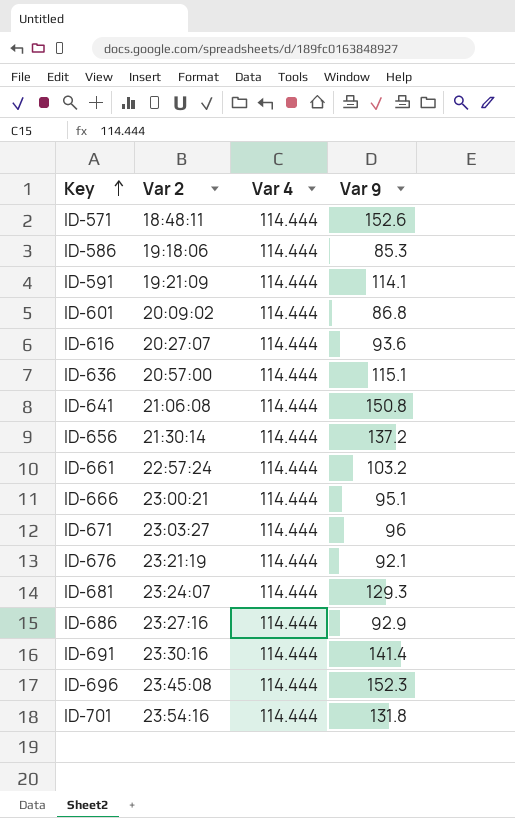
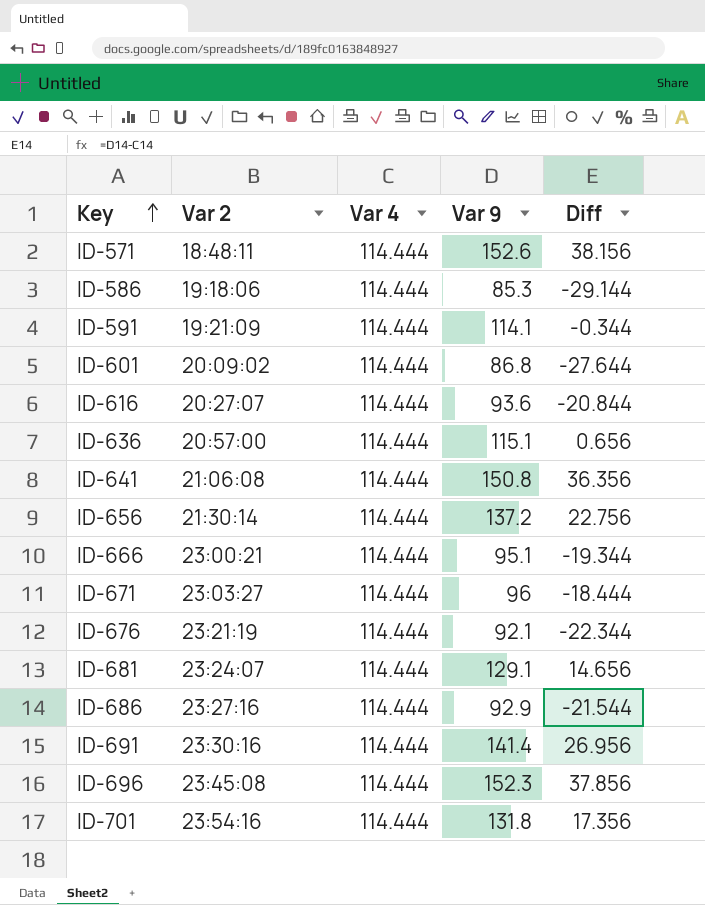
column Diff | formula: none -> [Var 9] - [Var 4]
row ID-661: 22:57:24 | 114.444 | 103.2 -> none
ID-681 | Var 9: 129.3 -> 129.1

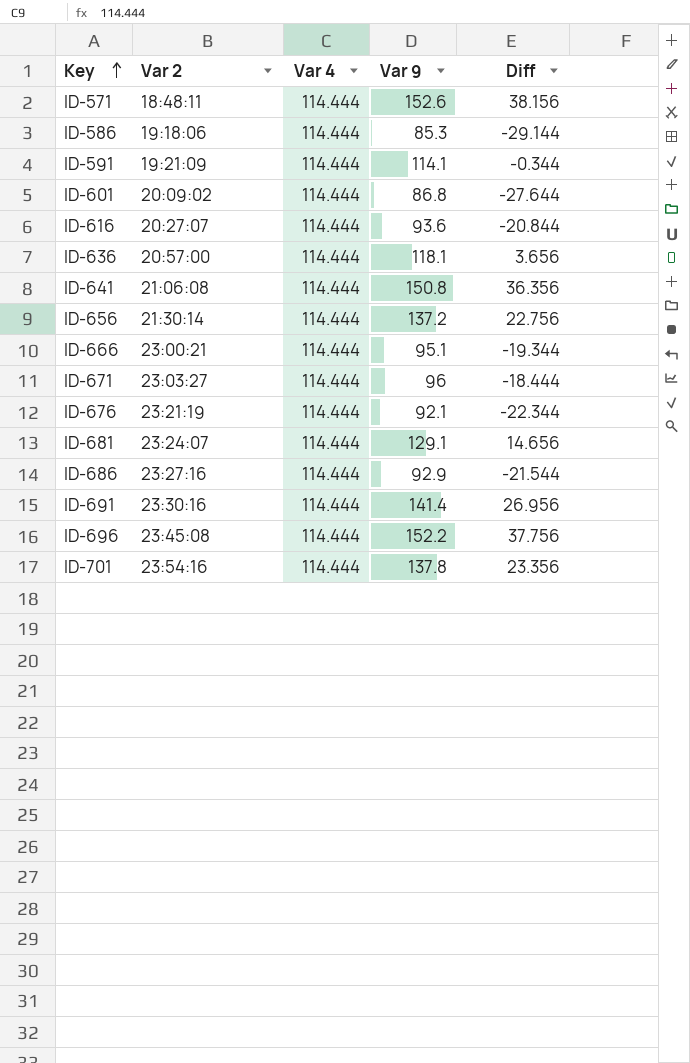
ID-636 | Var 9: 115.1 -> 118.1
ID-636 | Diff: 0.656 -> 3.656
ID-696 | Var 9: 152.3 -> 152.2
ID-696 | Diff: 37.856 -> 37.756
ID-701 | Var 9: 131.8 -> 137.8
ID-701 | Diff: 17.356 -> 23.356

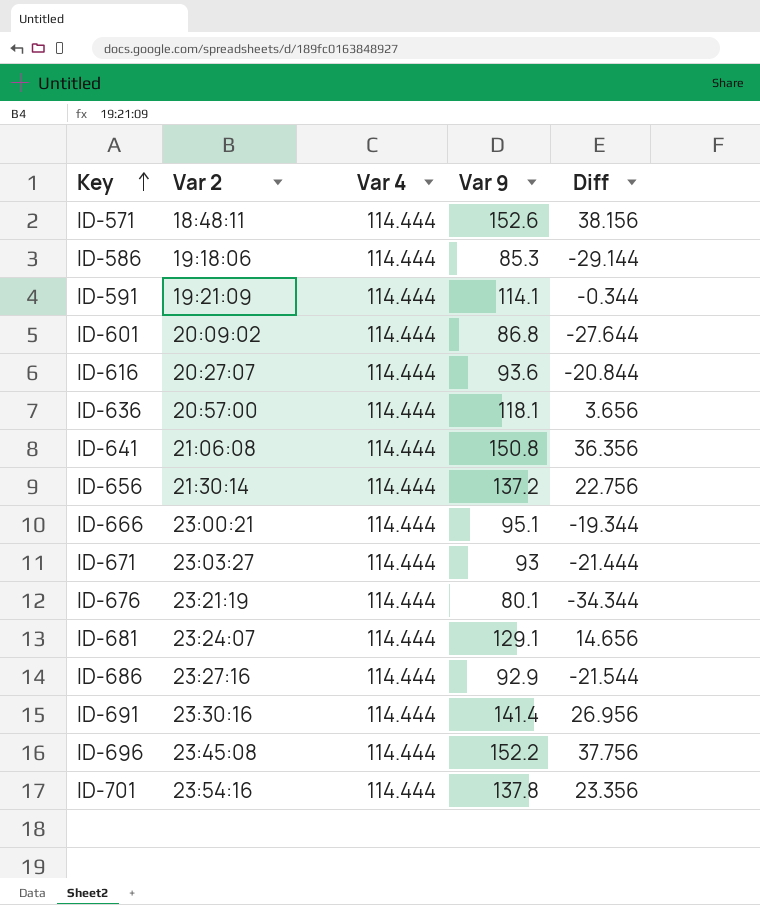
ID-671 | Var 9: 96 -> 93
ID-671 | Diff: -18.444 -> -21.444
ID-676 | Var 9: 92.1 -> 80.1
ID-676 | Diff: -22.344 -> -34.344

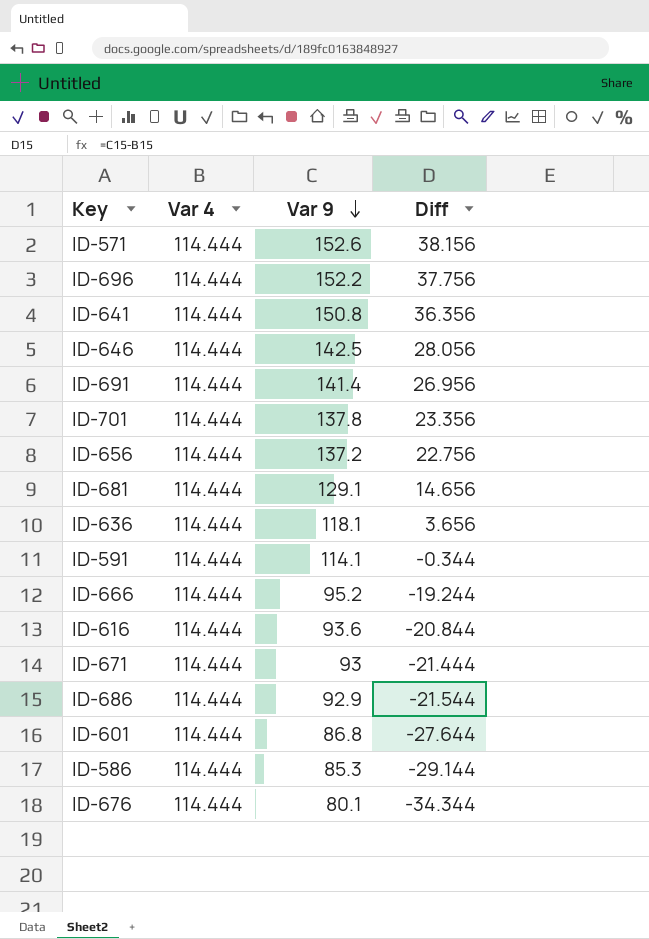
row order: Key ascending -> Var 9 descending
column Var 2 | position: 2 -> none
row ID-646: none -> 114.444 | 142.5 | 28.056
ID-666 | Var 9: 95.1 -> 95.2
ID-666 | Diff: -19.344 -> -19.244

